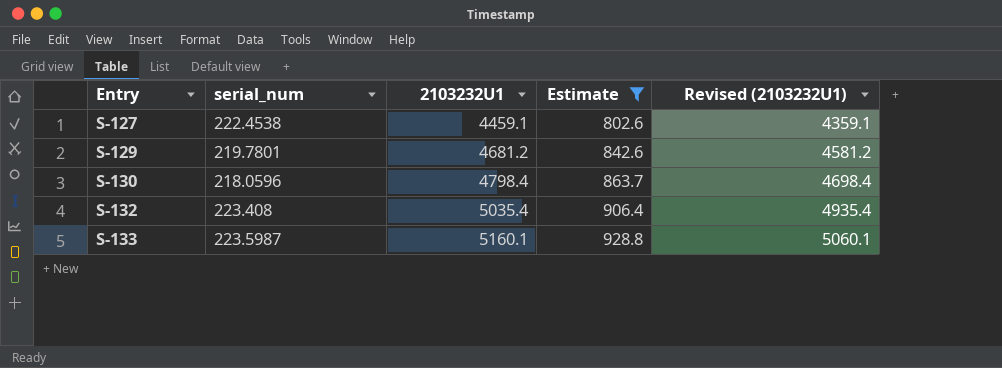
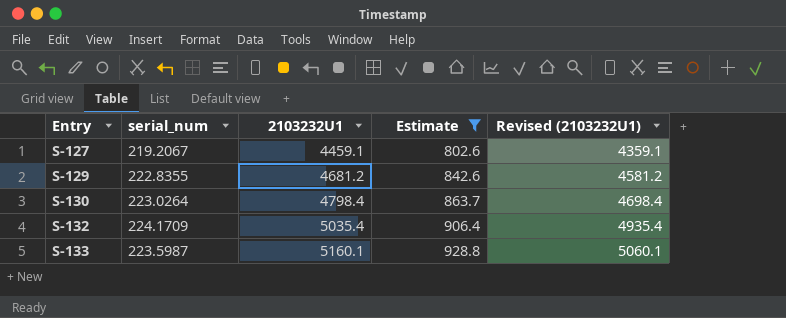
S-127 | serial_num: 222.4538 -> 219.2067
S-129 | serial_num: 219.7801 -> 222.8355
S-130 | serial_num: 218.0596 -> 223.0264
S-132 | serial_num: 223.408 -> 224.1709

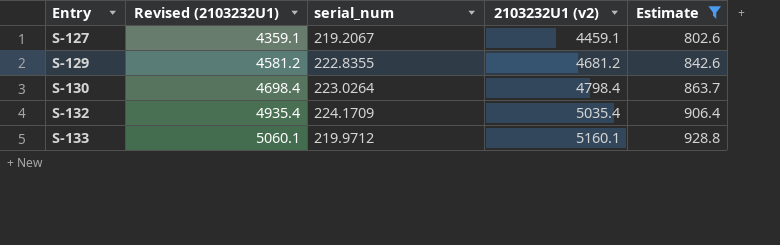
column Revised (2103232U1) | position: 5 -> 2
column name: 2103232U1 -> 2103232U1 (v2)
S-133 | serial_num: 223.5987 -> 219.9712

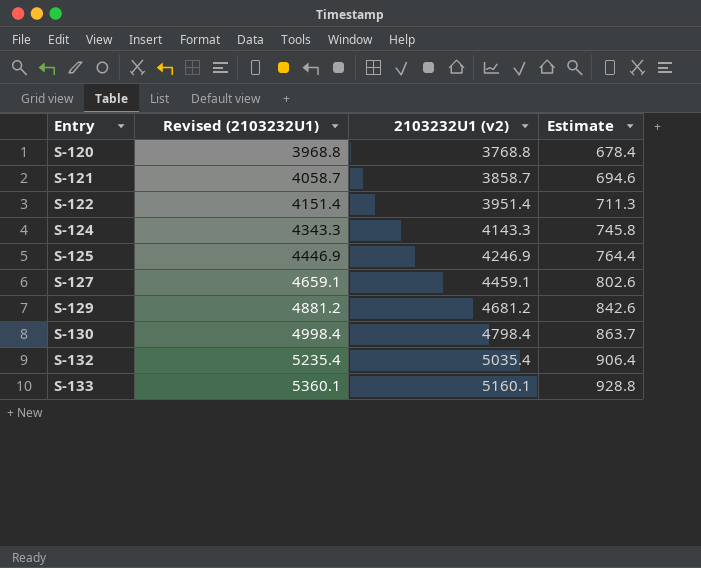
filter: Estimate >= 802.6 -> none
column serial_num | position: 3 -> none
column Revised (2103232U1) | formula: [2103232U1 (v2)] - 100 -> [2103232U1 (v2)] + 200

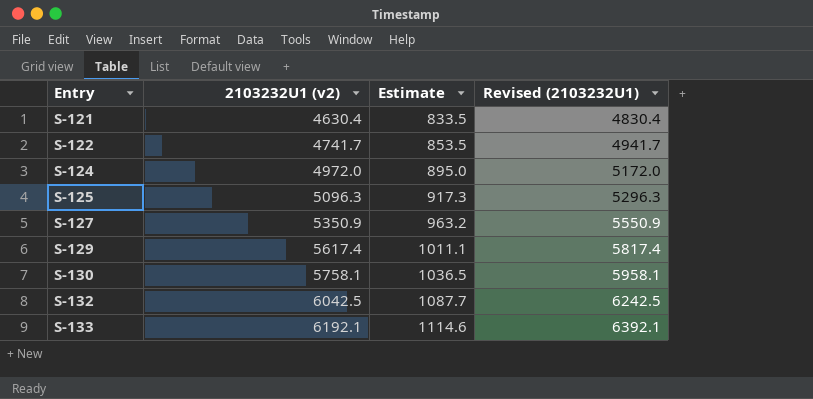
column Revised (2103232U1) | position: 2 -> 4
row S-120: 3968.8 | 3768.8 | 678.4 -> none
S-121 | 2103232U1 (v2): 3858.7 -> 4630.4
S-121 | Estimate: 694.6 -> 833.5
S-121 | Revised (2103232U1): 4058.7 -> 4830.4
S-122 | 2103232U1 (v2): 3951.4 -> 4741.7
S-122 | Estimate: 711.3 -> 853.5
S-122 | Revised (2103232U1): 4151.4 -> 4941.7
S-124 | 2103232U1 (v2): 4143.3 -> 4972.0
S-124 | Estimate: 745.8 -> 895.0
S-124 | Revised (2103232U1): 4343.3 -> 5172.0
S-125 | 2103232U1 (v2): 4246.9 -> 5096.3
S-125 | Estimate: 764.4 -> 917.3
S-125 | Revised (2103232U1): 4446.9 -> 5296.3
S-127 | 2103232U1 (v2): 4459.1 -> 5350.9
S-127 | Estimate: 802.6 -> 963.2
S-127 | Revised (2103232U1): 4659.1 -> 5550.9
S-129 | 2103232U1 (v2): 4681.2 -> 5617.4
S-129 | Estimate: 842.6 -> 1011.1
S-129 | Revised (2103232U1): 4881.2 -> 5817.4
S-130 | 2103232U1 (v2): 4798.4 -> 5758.1
S-130 | Estimate: 863.7 -> 1036.5
S-130 | Revised (2103232U1): 4998.4 -> 5958.1
S-132 | 2103232U1 (v2): 5035.4 -> 6042.5
S-132 | Estimate: 906.4 -> 1087.7
S-132 | Revised (2103232U1): 5235.4 -> 6242.5
S-133 | 2103232U1 (v2): 5160.1 -> 6192.1
S-133 | Estimate: 928.8 -> 1114.6
S-133 | Revised (2103232U1): 5360.1 -> 6392.1

